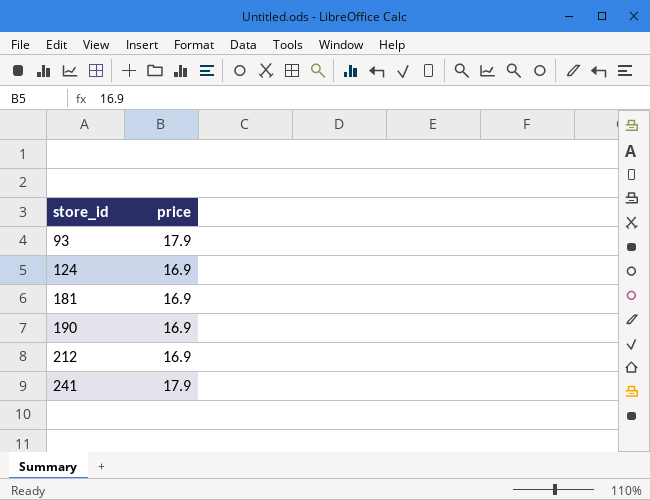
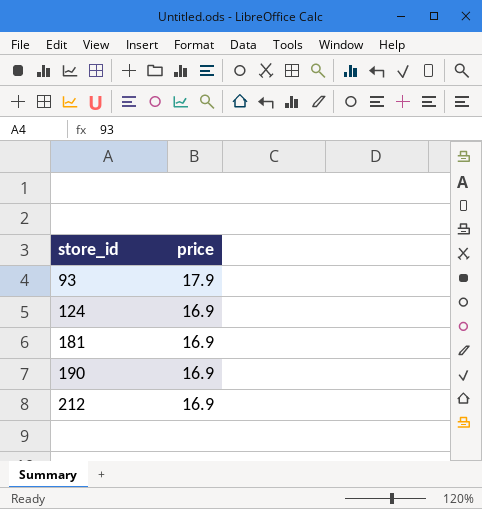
row 241: 17.9 -> none

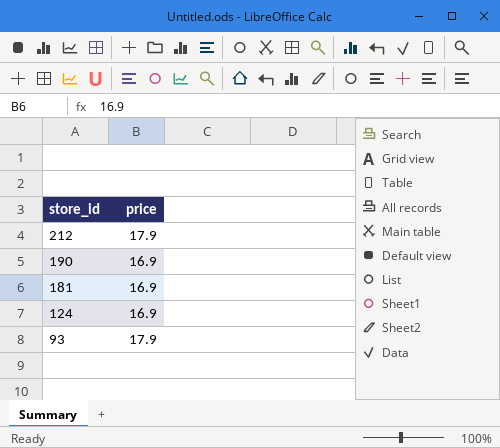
row order: store_id ascending -> store_id descending
212 | price: 16.9 -> 17.9

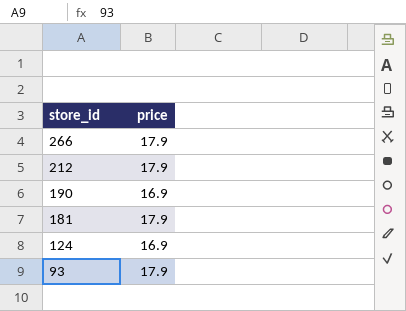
row 266: none -> 17.9
181 | price: 16.9 -> 17.9

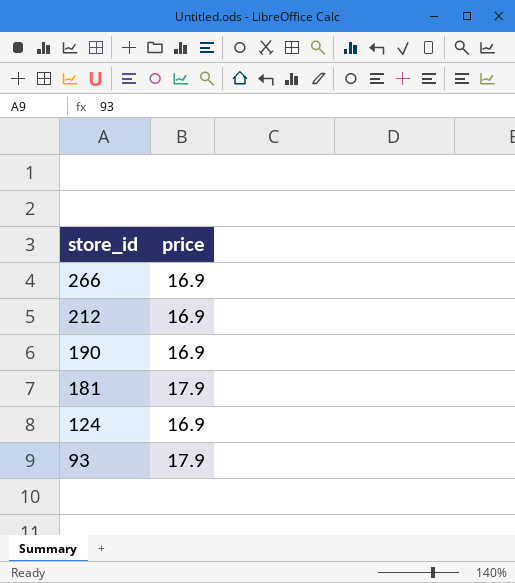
266 | price: 17.9 -> 16.9
212 | price: 17.9 -> 16.9

